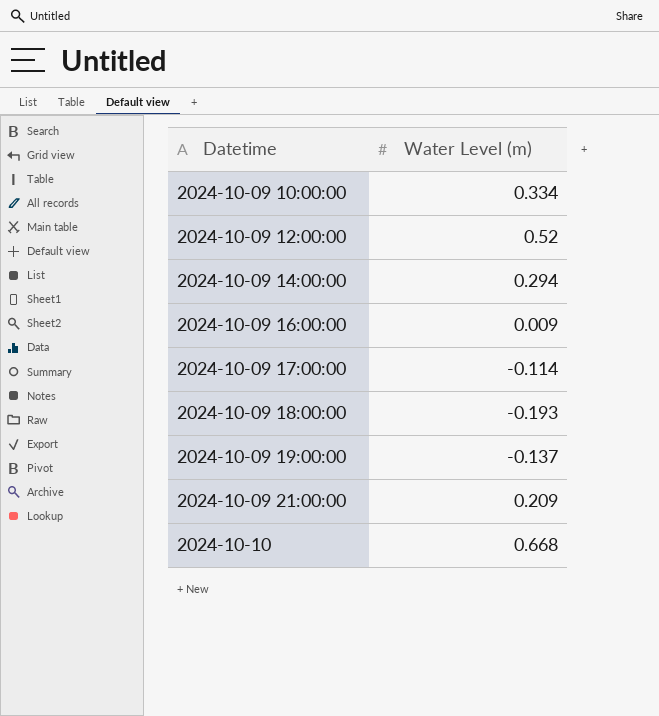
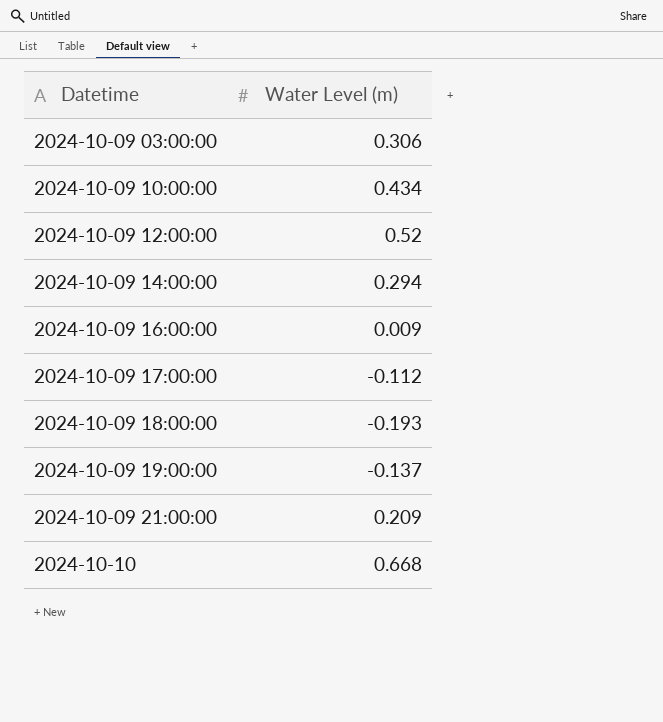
row 2024-10-09 03:00:00: none -> 0.306
2024-10-09 10:00:00 | Water Level (m): 0.334 -> 0.434
2024-10-09 17:00:00 | Water Level (m): -0.114 -> -0.112

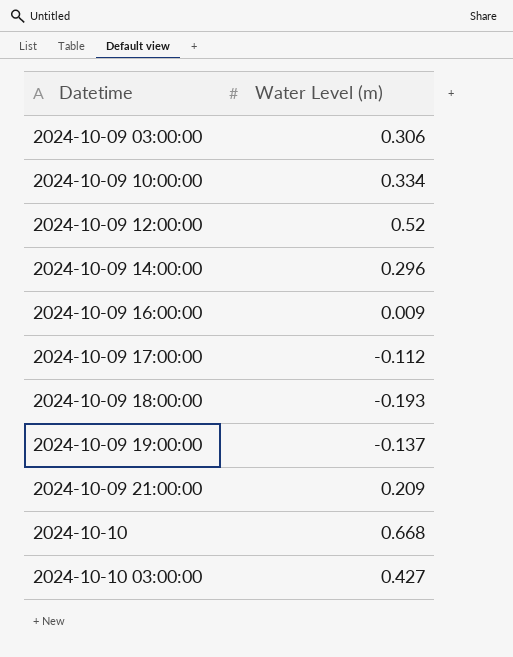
2024-10-09 10:00:00 | Water Level (m): 0.434 -> 0.334
2024-10-09 14:00:00 | Water Level (m): 0.294 -> 0.296
row 2024-10-10 03:00:00: none -> 0.427

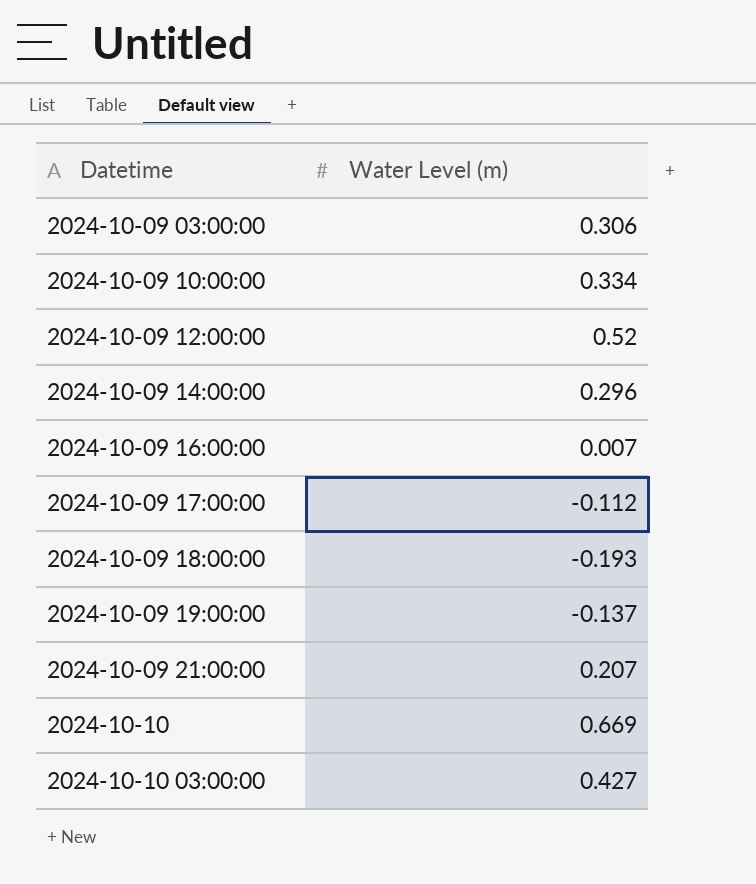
2024-10-09 16:00:00 | Water Level (m): 0.009 -> 0.007
2024-10-09 21:00:00 | Water Level (m): 0.209 -> 0.207
2024-10-10 | Water Level (m): 0.668 -> 0.669

